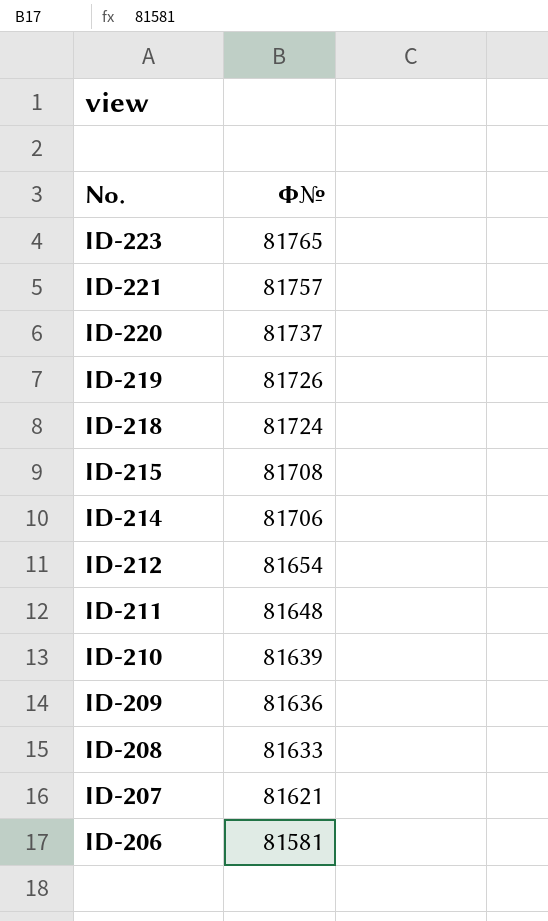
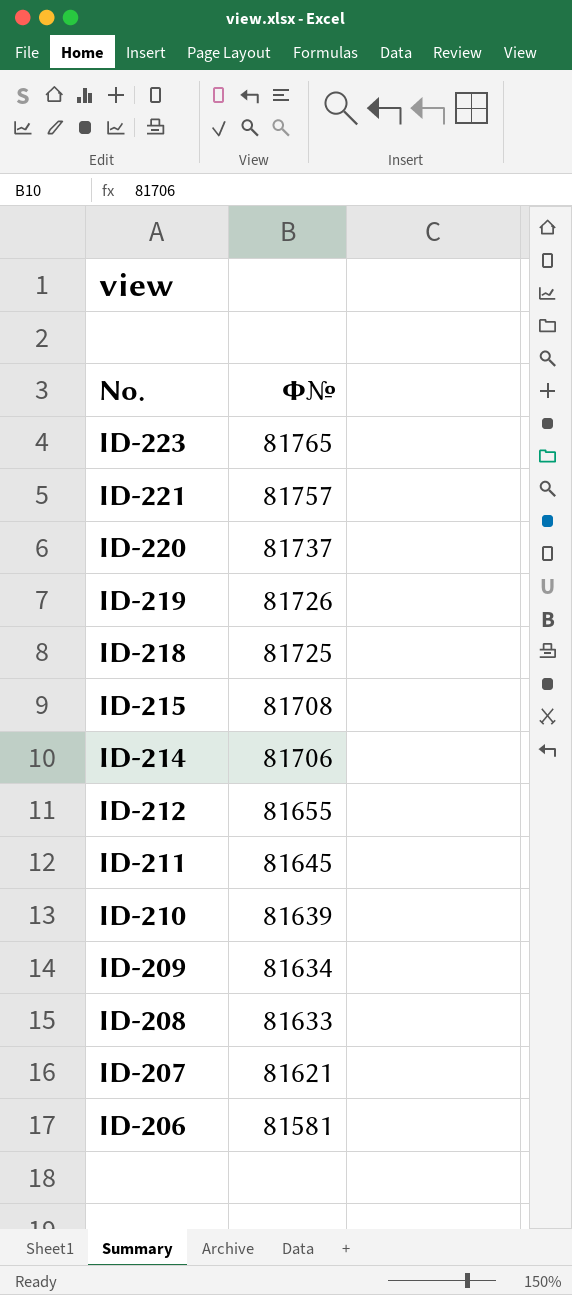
ID-218 | Ф№: 81724 -> 81725
ID-212 | Ф№: 81654 -> 81655
ID-211 | Ф№: 81648 -> 81645
ID-209 | Ф№: 81636 -> 81634

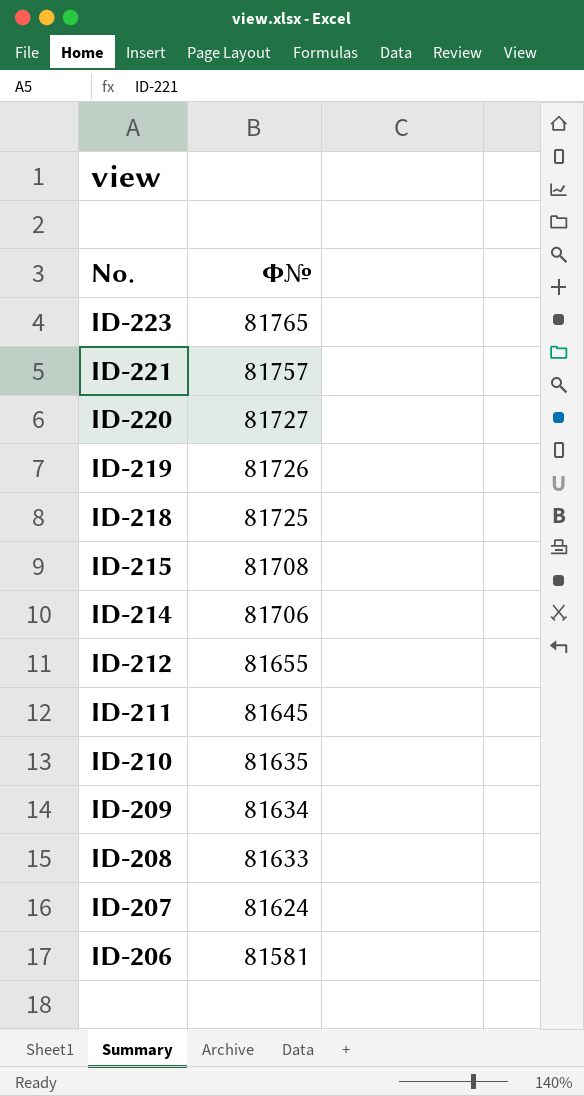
ID-220 | Ф№: 81737 -> 81727
ID-210 | Ф№: 81639 -> 81635
ID-207 | Ф№: 81621 -> 81624

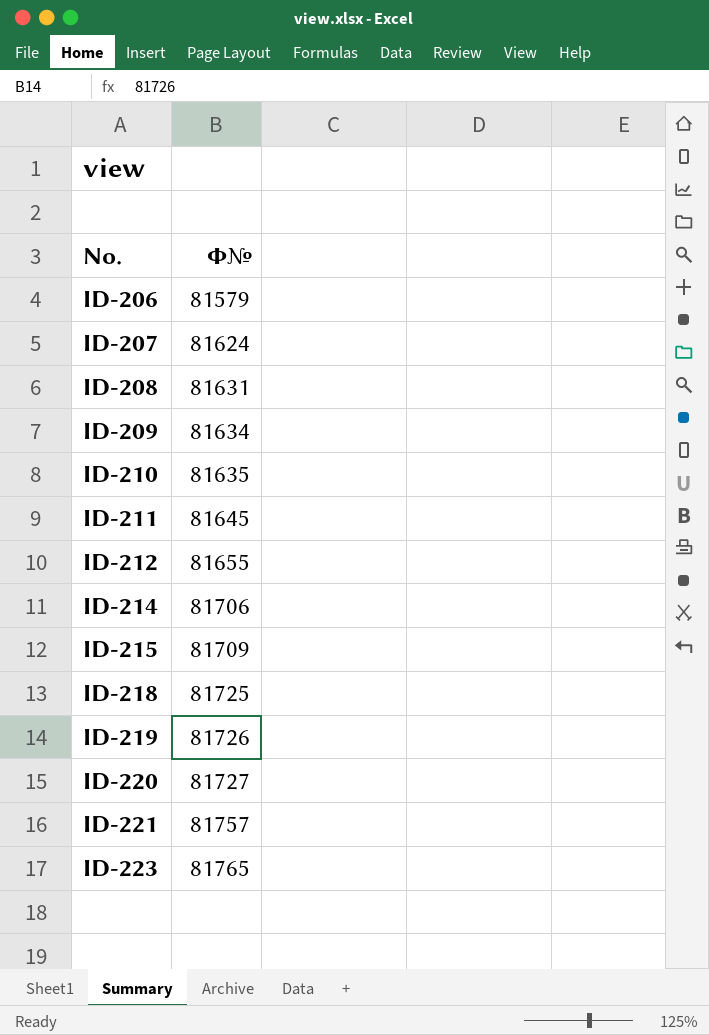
row order: No. descending -> No. ascending
ID-206 | Ф№: 81581 -> 81579
ID-208 | Ф№: 81633 -> 81631
ID-215 | Ф№: 81708 -> 81709

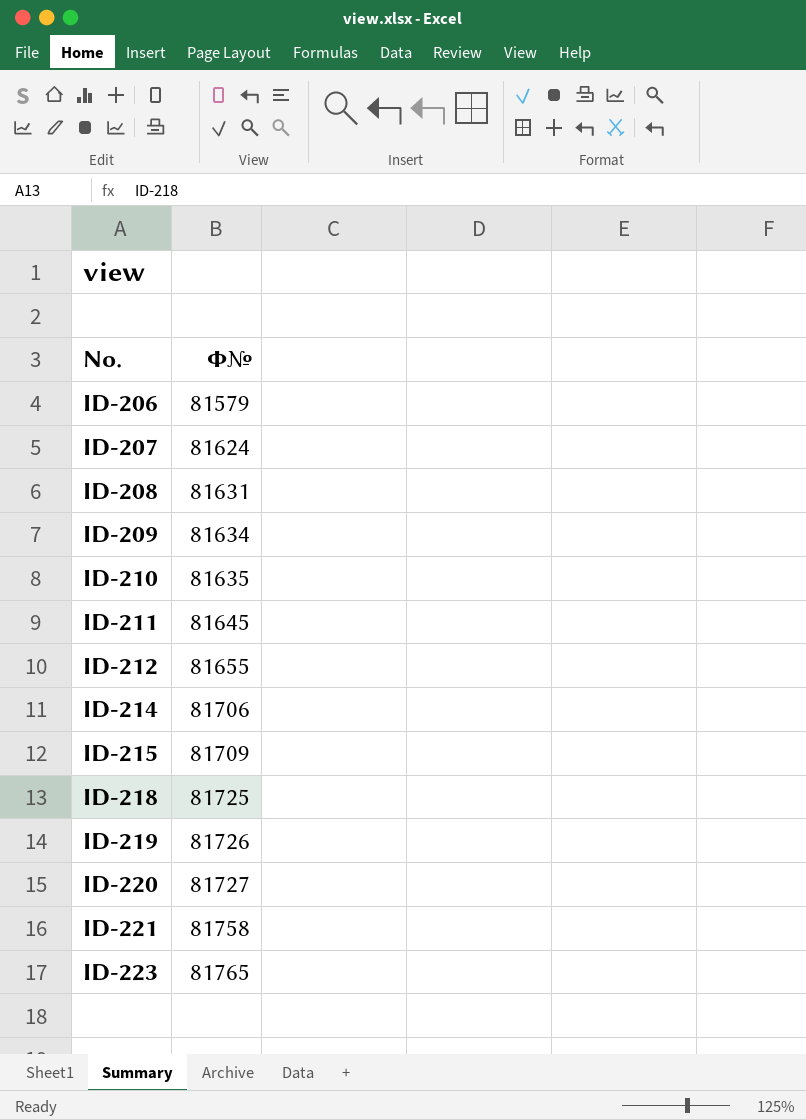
ID-221 | Ф№: 81757 -> 81758

